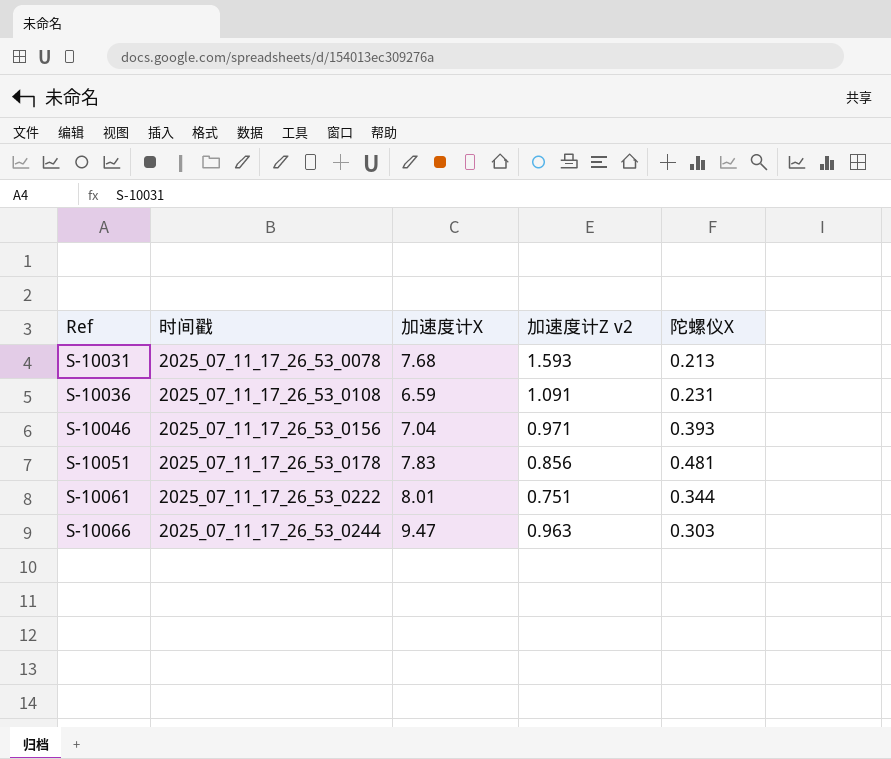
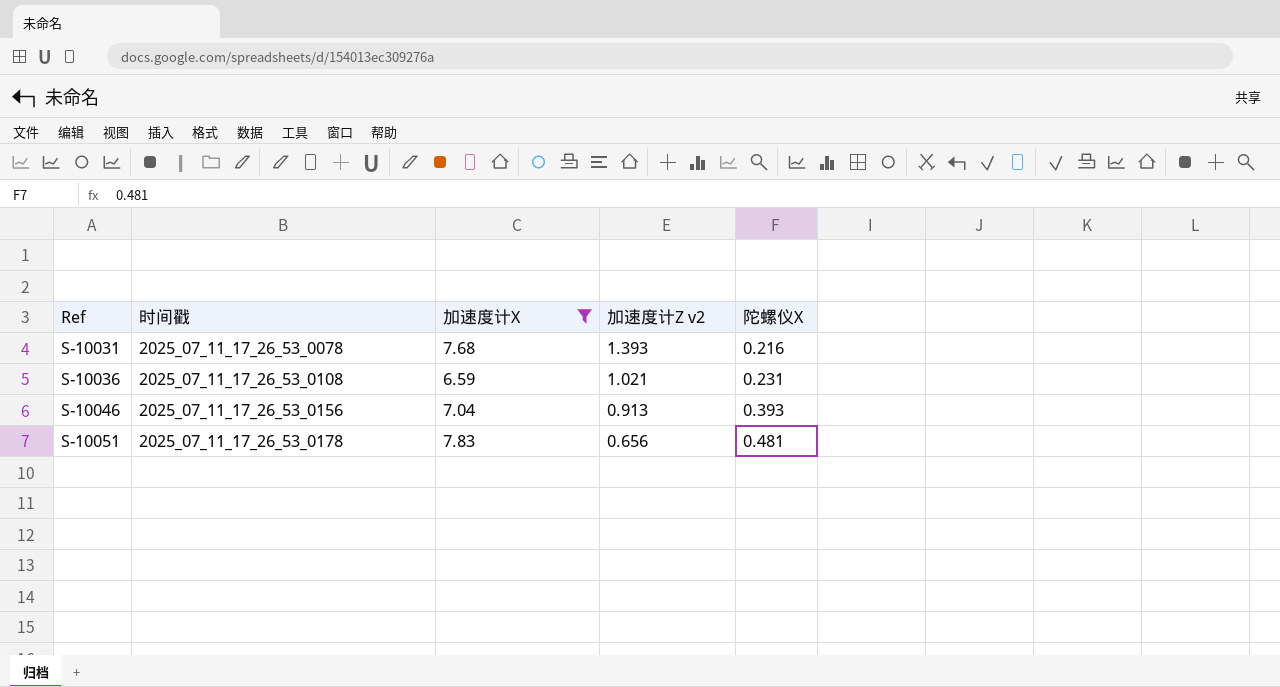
filter: none -> 加速度计X <= 7.83
S-10031 | 加速度计Z v2: 1.593 -> 1.393
S-10031 | 陀螺仪X: 0.213 -> 0.216
S-10036 | 加速度计Z v2: 1.091 -> 1.021
S-10046 | 加速度计Z v2: 0.971 -> 0.913
S-10051 | 加速度计Z v2: 0.856 -> 0.656

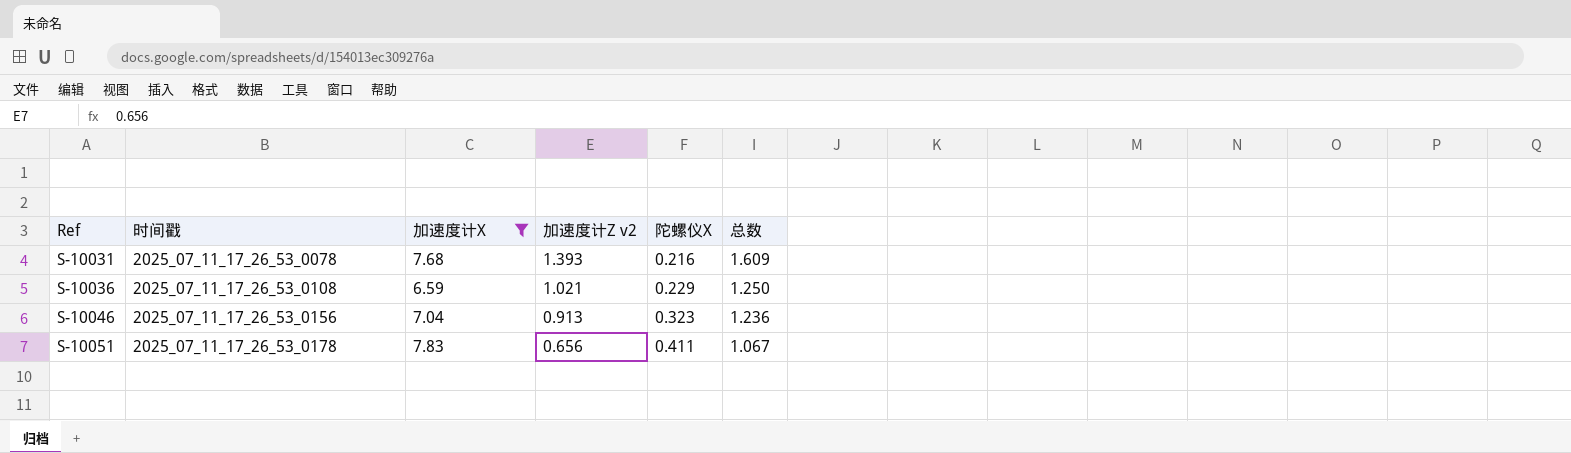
column 总数 | formula: none -> [加速度计Z v2] + [陀螺仪X]
S-10036 | 陀螺仪X: 0.231 -> 0.229
S-10046 | 陀螺仪X: 0.393 -> 0.323
S-10051 | 陀螺仪X: 0.481 -> 0.411

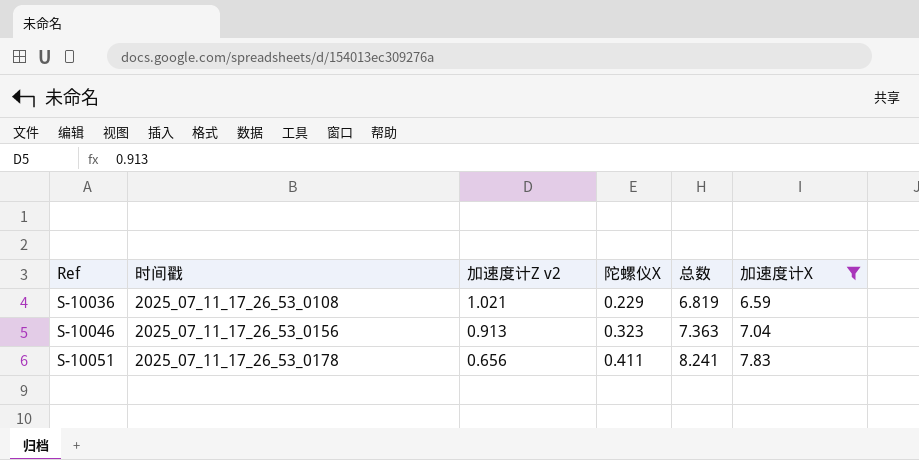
column 总数 | formula: [加速度计Z v2] + [陀螺仪X] -> [陀螺仪X] + [加速度计X]
column 加速度计X | position: 3 -> 6
row S-10031: 2025_07_11_17_26_53_0078 | 7.68 | 1.393 | 0.216 | 1.609 -> none

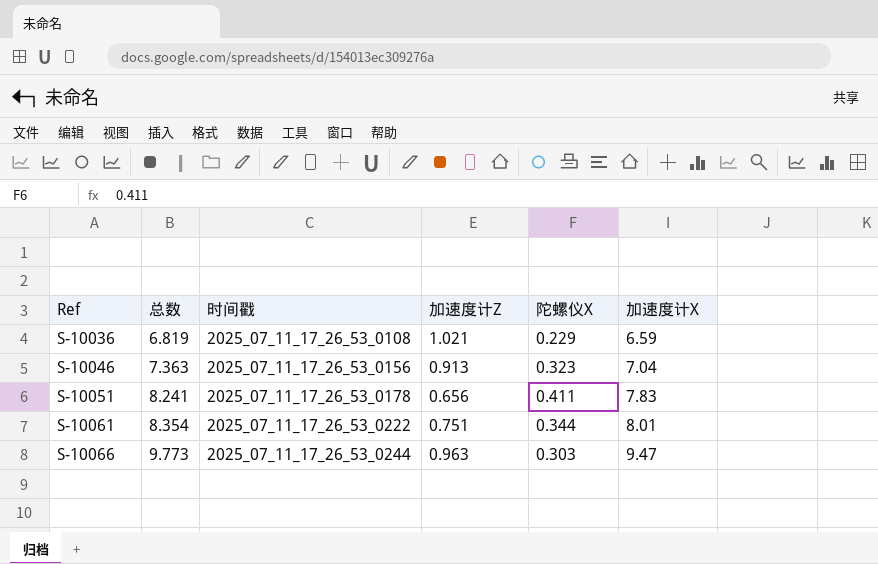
filter: 加速度计X <= 7.83 -> none
column 总数 | position: 5 -> 2
column name: 加速度计Z v2 -> 加速度计Z

